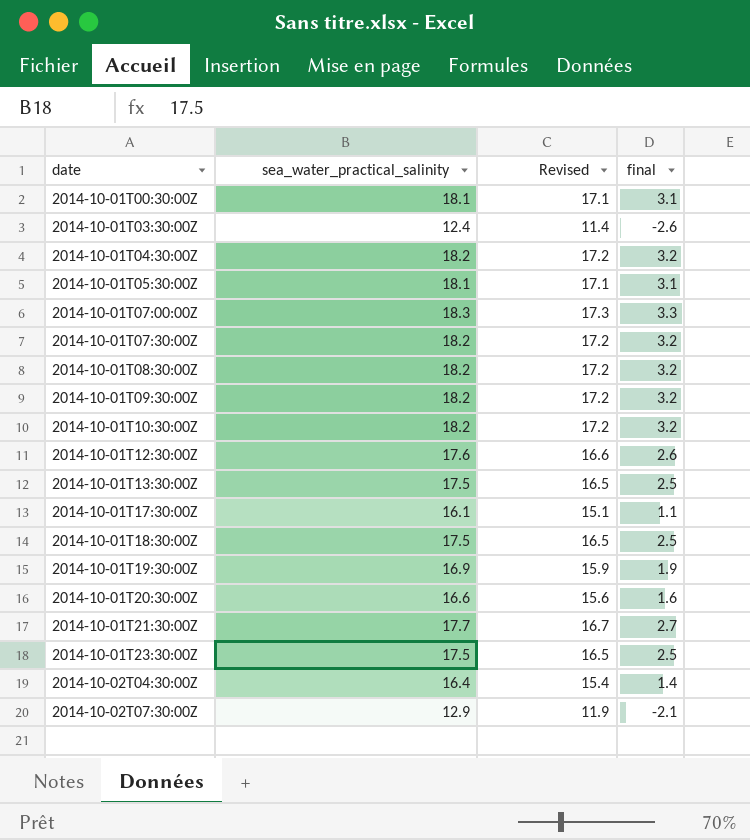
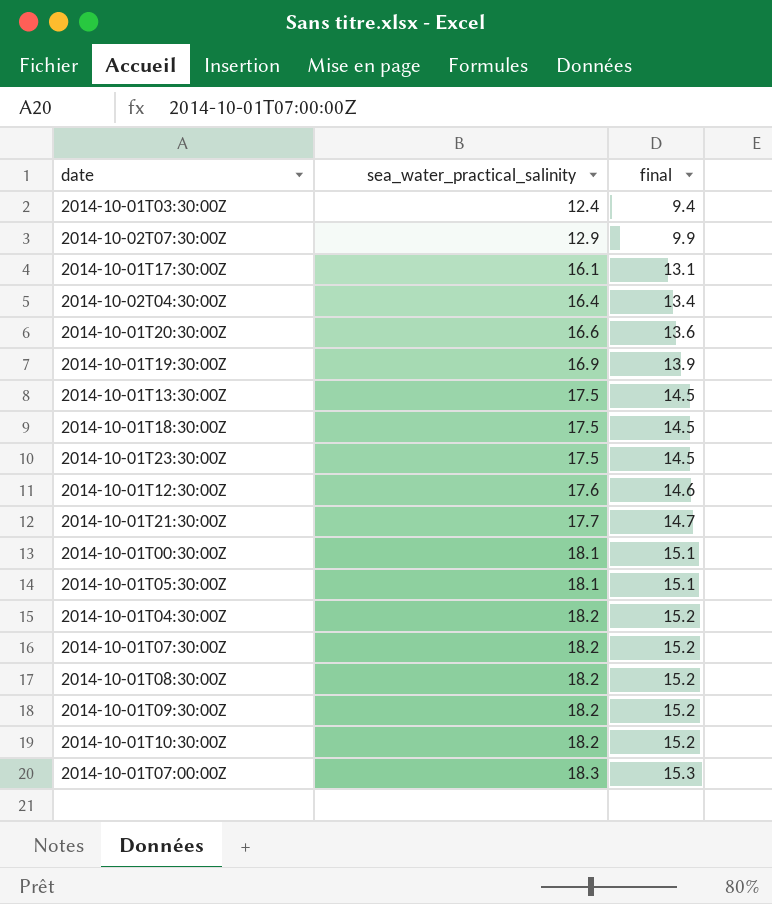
row order: date ascending -> sea_water_practical_salinity ascending
column Revised | formula: [sea_water_practical_salinity] - 1 -> none
column final | formula: [sea_water_practical_salinity] - 15 -> [sea_water_practical_salinity] - 3

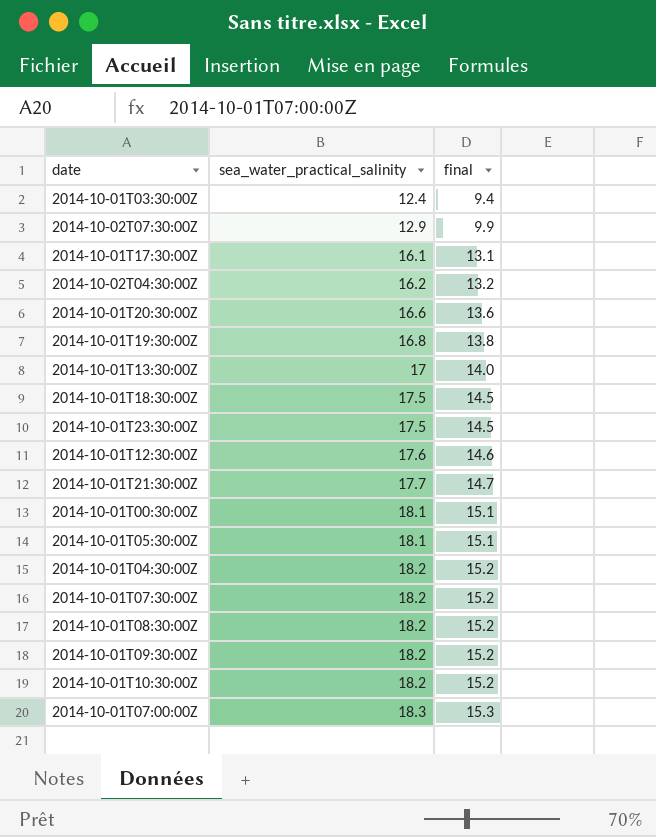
2014-10-02T04:30:00Z | sea_water_practical_salinity: 16.4 -> 16.2
2014-10-02T04:30:00Z | final: 13.4 -> 13.2
2014-10-01T19:30:00Z | sea_water_practical_salinity: 16.9 -> 16.8
2014-10-01T19:30:00Z | final: 13.9 -> 13.8
2014-10-01T13:30:00Z | sea_water_practical_salinity: 17.5 -> 17
2014-10-01T13:30:00Z | final: 14.5 -> 14.0

